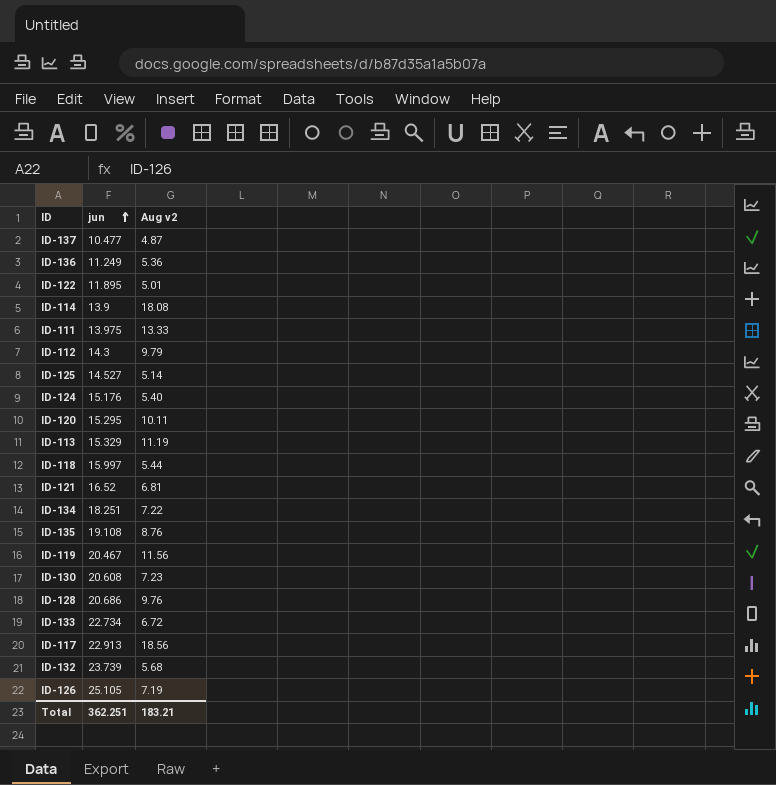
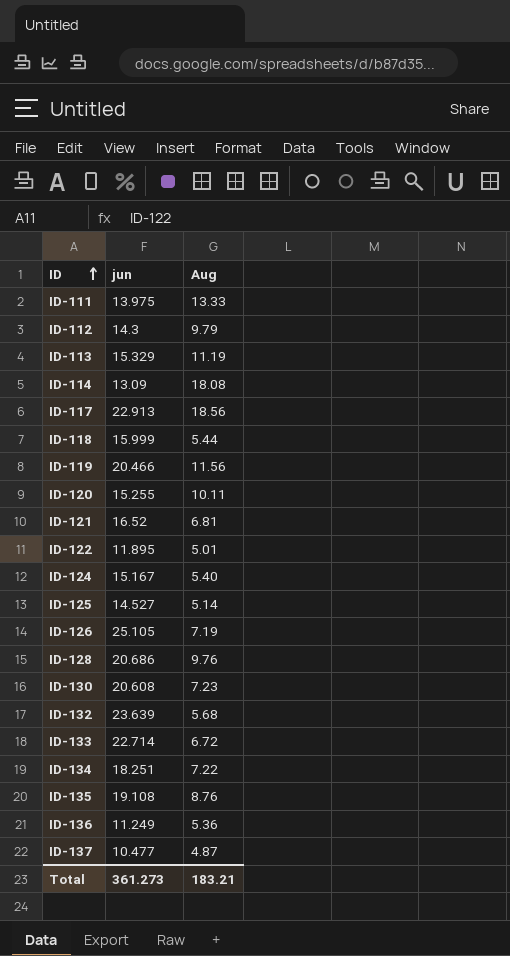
row order: jun ascending -> ID ascending
column name: Aug v2 -> Aug
ID-114 | jun: 13.9 -> 13.09
ID-118 | jun: 15.997 -> 15.999
ID-119 | jun: 20.467 -> 20.466
ID-120 | jun: 15.295 -> 15.255
ID-124 | jun: 15.176 -> 15.167
ID-132 | jun: 23.739 -> 23.639
ID-133 | jun: 22.734 -> 22.714
Total | jun: 362.251 -> 361.273

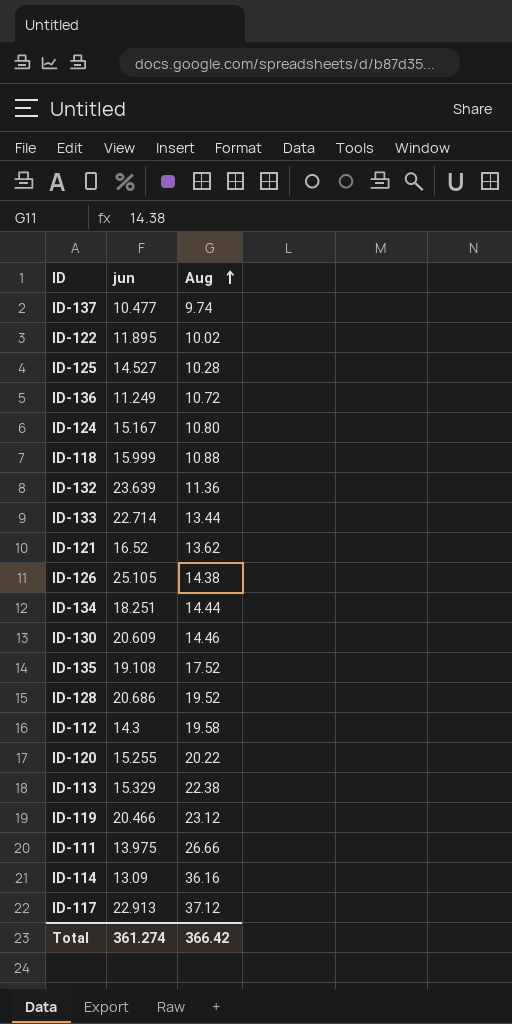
row order: ID ascending -> Aug ascending
ID-137 | Aug: 4.87 -> 9.74
ID-122 | Aug: 5.01 -> 10.02
ID-125 | Aug: 5.14 -> 10.28
ID-136 | Aug: 5.36 -> 10.72
ID-124 | Aug: 5.40 -> 10.80
ID-118 | Aug: 5.44 -> 10.88
ID-132 | Aug: 5.68 -> 11.36
ID-133 | Aug: 6.72 -> 13.44
ID-121 | Aug: 6.81 -> 13.62
ID-126 | Aug: 7.19 -> 14.38
ID-134 | Aug: 7.22 -> 14.44
ID-130 | jun: 20.608 -> 20.609
ID-130 | Aug: 7.23 -> 14.46
ID-135 | Aug: 8.76 -> 17.52
ID-128 | Aug: 9.76 -> 19.52
ID-112 | Aug: 9.79 -> 19.58
ID-120 | Aug: 10.11 -> 20.22
ID-113 | Aug: 11.19 -> 22.38
ID-119 | Aug: 11.56 -> 23.12
ID-111 | Aug: 13.33 -> 26.66
ID-114 | Aug: 18.08 -> 36.16
ID-117 | Aug: 18.56 -> 37.12
Total | jun: 361.273 -> 361.274
Total | Aug: 183.21 -> 366.42

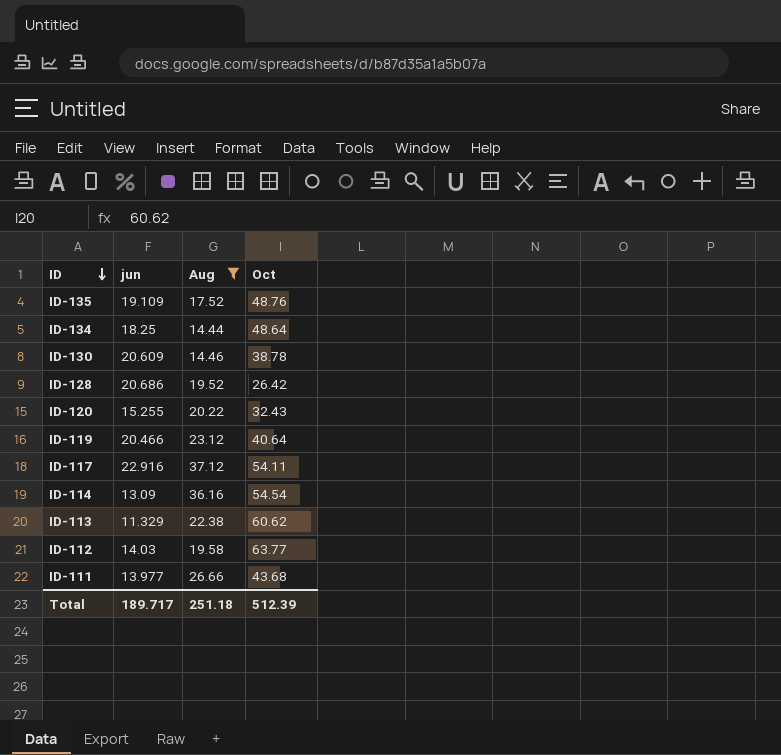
filter: none -> Aug >= 14.44
row order: Aug ascending -> ID descending
column Oct | position: none -> 4
ID-135 | jun: 19.108 -> 19.109
ID-134 | jun: 18.251 -> 18.25
ID-117 | jun: 22.913 -> 22.916
ID-113 | jun: 15.329 -> 11.329
ID-112 | jun: 14.3 -> 14.03
ID-111 | jun: 13.975 -> 13.977
Total | jun: 361.274 -> 189.717
Total | Aug: 366.42 -> 251.18

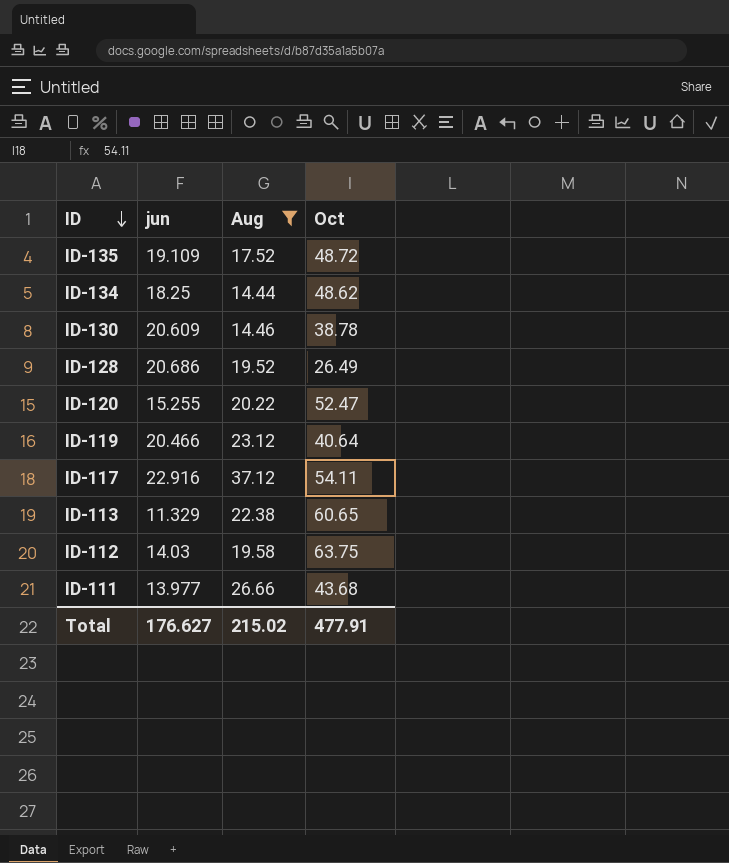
row ID-114: 13.09 | 36.16 | 54.54 -> none
ID-135 | Oct: 48.76 -> 48.72
ID-134 | Oct: 48.64 -> 48.62
ID-128 | Oct: 26.42 -> 26.49
ID-120 | Oct: 32.43 -> 52.47
ID-113 | Oct: 60.62 -> 60.65
ID-112 | Oct: 63.77 -> 63.75
Total | jun: 189.717 -> 176.627
Total | Aug: 251.18 -> 215.02
Total | Oct: 512.39 -> 477.91

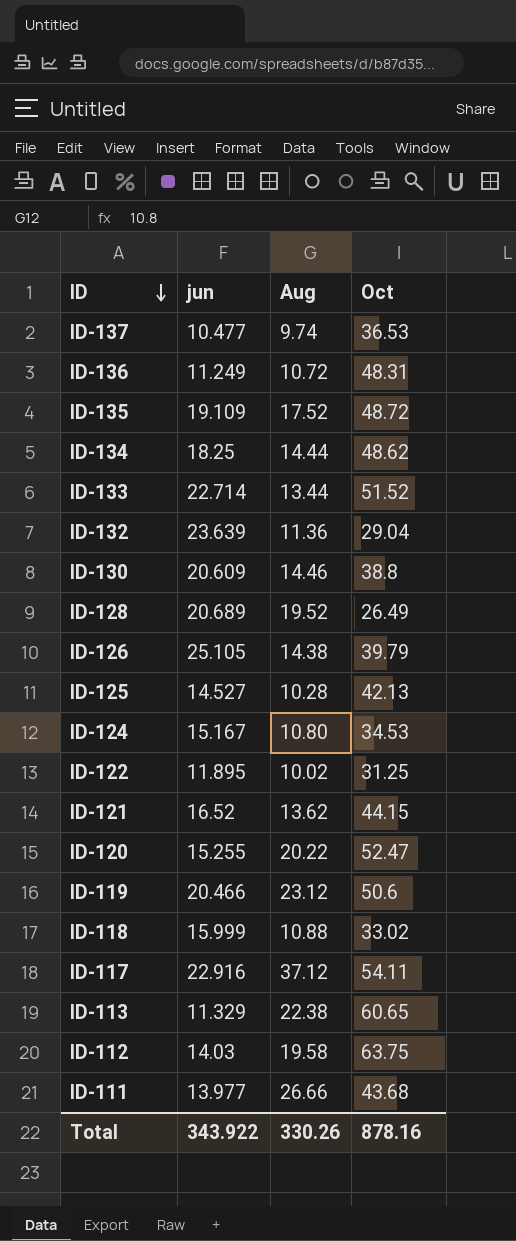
filter: Aug >= 14.44 -> none
ID-130 | Oct: 38.78 -> 38.8
ID-128 | jun: 20.686 -> 20.689
ID-119 | Oct: 40.64 -> 50.6
Total | jun: 176.627 -> 343.922
Total | Aug: 215.02 -> 330.26
Total | Oct: 477.91 -> 878.16

